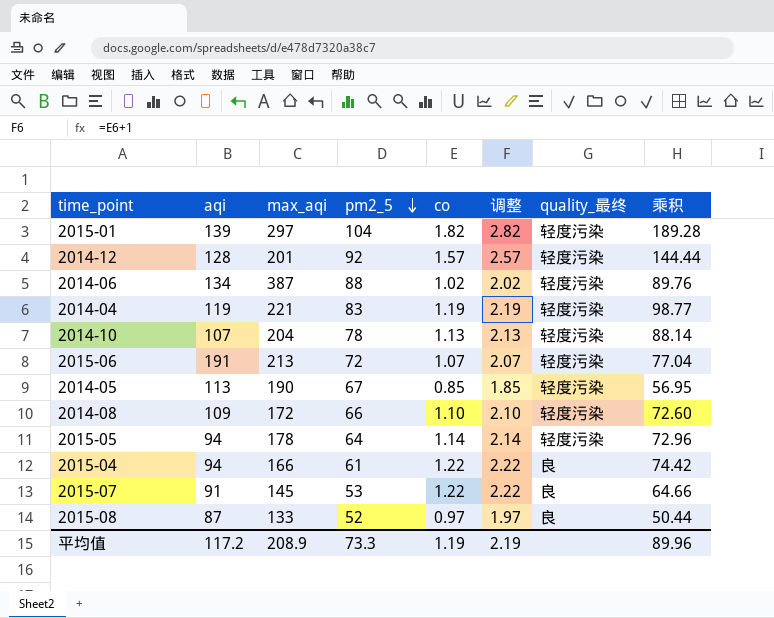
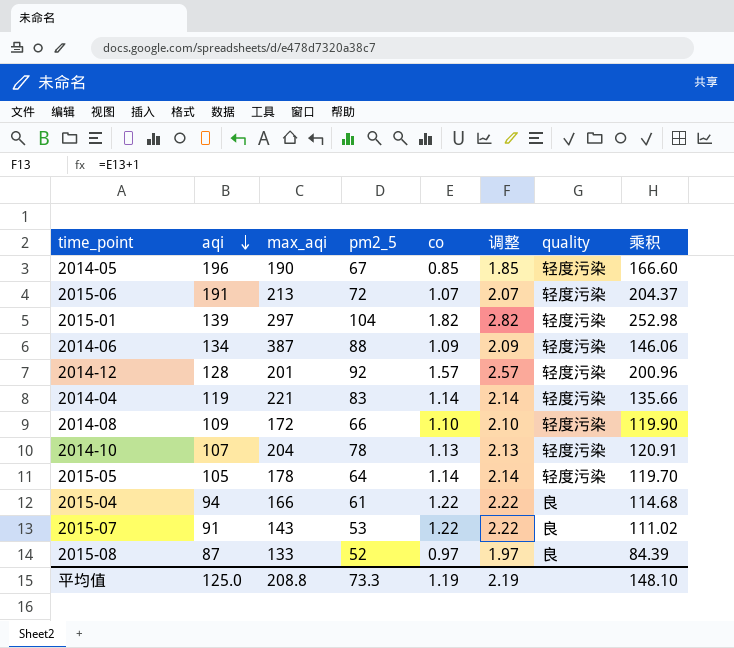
row order: pm2_5 descending -> aqi descending
column name: quality_最终 -> quality
column 乘积 | formula: [pm2_5] * [co] -> [aqi] * [co]
2014-05 | aqi: 113 -> 196
2014-06 | co: 1.02 -> 1.09
2014-06 | 调整: 2.02 -> 2.09
2014-04 | co: 1.19 -> 1.14
2014-04 | 调整: 2.19 -> 2.14
2015-05 | aqi: 94 -> 105
2015-07 | max_aqi: 145 -> 143
平均值 | aqi: 117.2 -> 125.0
平均值 | max_aqi: 208.9 -> 208.8
平均值 | 乘积: 89.96 -> 148.10

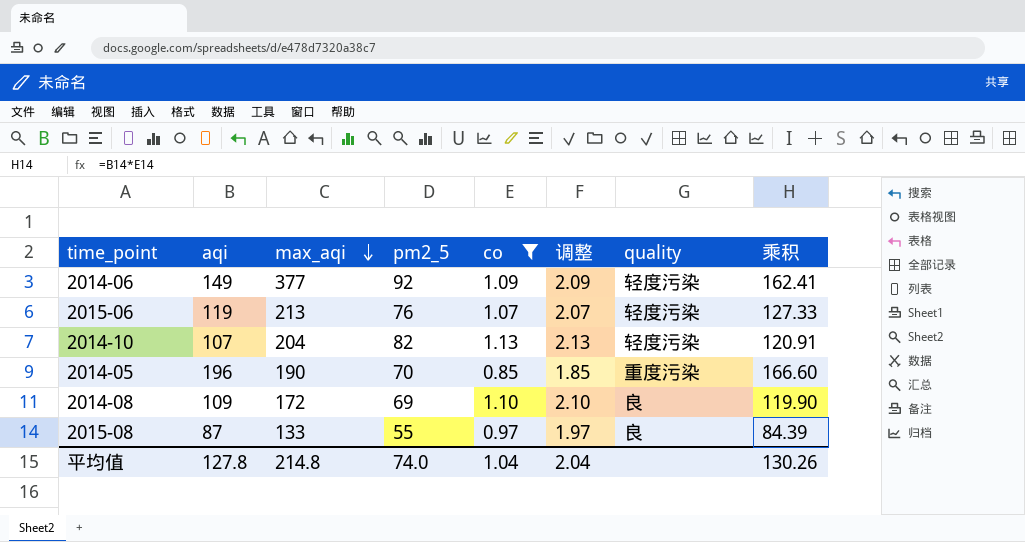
filter: none -> co <= 1.13
row order: aqi descending -> max_aqi descending
2014-06 | aqi: 134 -> 149
2014-06 | max_aqi: 387 -> 377
2014-06 | pm2_5: 88 -> 92
2014-06 | 乘积: 146.06 -> 162.41
2015-06 | aqi: 191 -> 119
2015-06 | pm2_5: 72 -> 76
2015-06 | 乘积: 204.37 -> 127.33
2014-10 | pm2_5: 78 -> 82
2014-05 | pm2_5: 67 -> 70
2014-05 | quality: 轻度污染 -> 重度污染
2014-08 | pm2_5: 66 -> 69
2014-08 | quality: 轻度污染 -> 良
2015-08 | pm2_5: 52 -> 55
平均值 | aqi: 125.0 -> 127.8
平均值 | max_aqi: 208.8 -> 214.8
平均值 | pm2_5: 73.3 -> 74.0
平均值 | co: 1.19 -> 1.04
平均值 | 调整: 2.19 -> 2.04
平均值 | 乘积: 148.10 -> 130.26

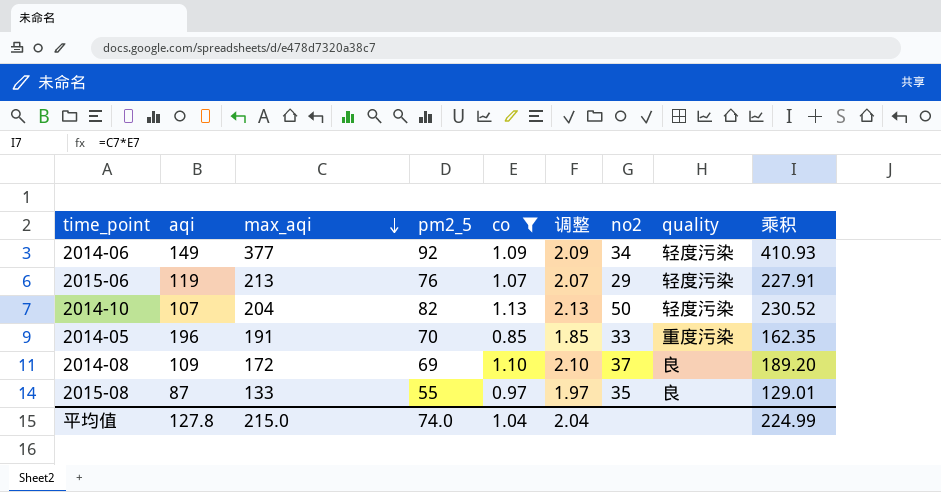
column no2 | position: none -> 7
column 乘积 | formula: [aqi] * [co] -> [max_aqi] * [co]
2014-05 | max_aqi: 190 -> 191
平均值 | max_aqi: 214.8 -> 215.0
平均值 | 乘积: 130.26 -> 224.99

